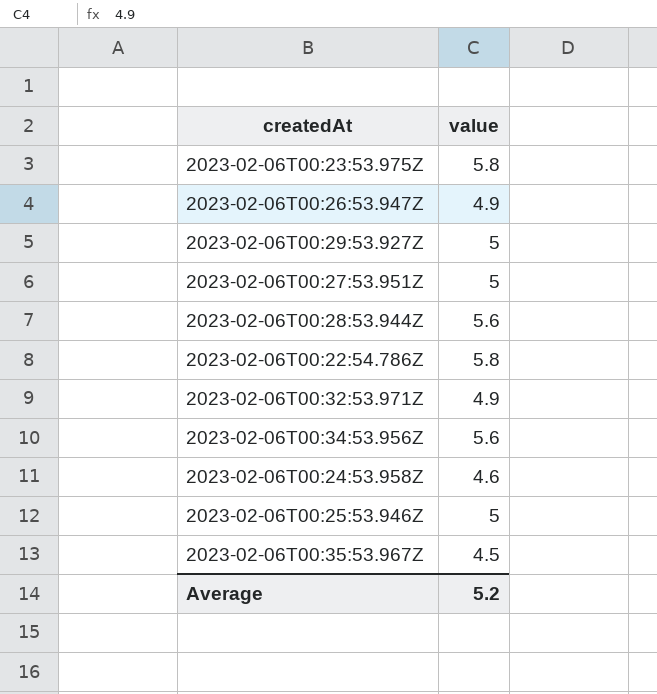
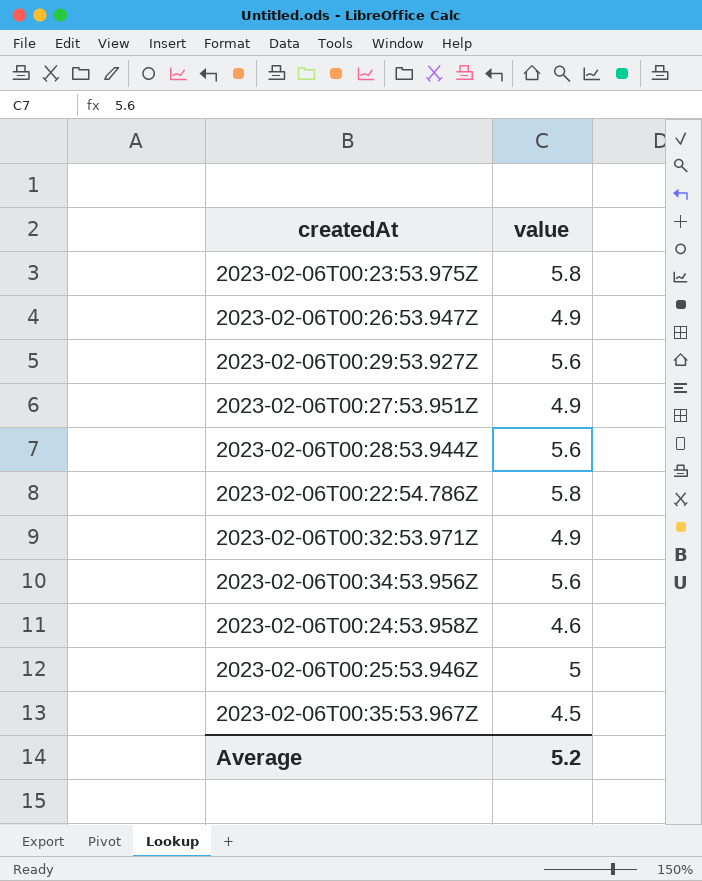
2023-02-06T00:29:53.927Z | value: 5 -> 5.6
2023-02-06T00:27:53.951Z | value: 5 -> 4.9

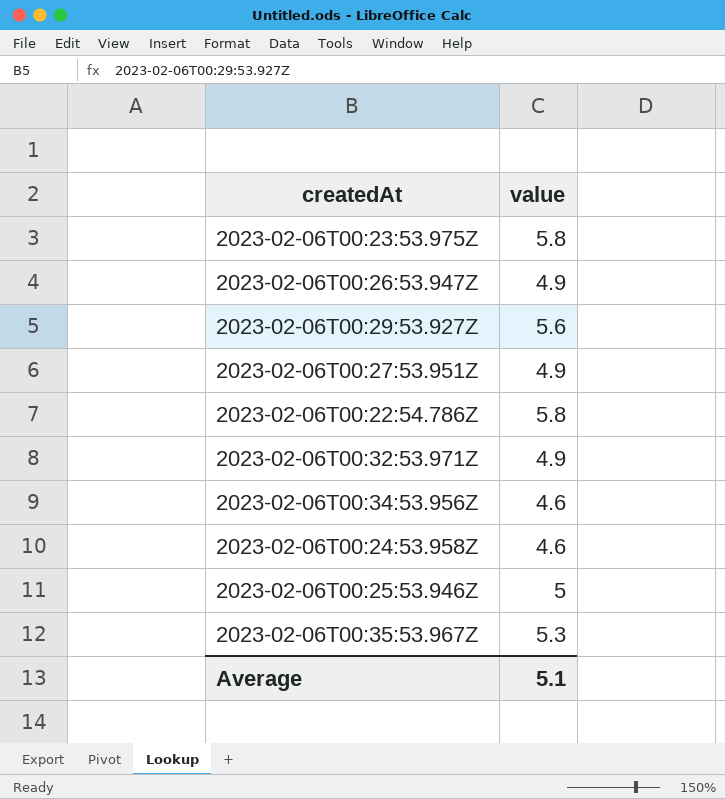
row 2023-02-06T00:28:53.944Z: 5.6 -> none
2023-02-06T00:34:53.956Z | value: 5.6 -> 4.6
2023-02-06T00:35:53.967Z | value: 4.5 -> 5.3
Average | value: 5.2 -> 5.1

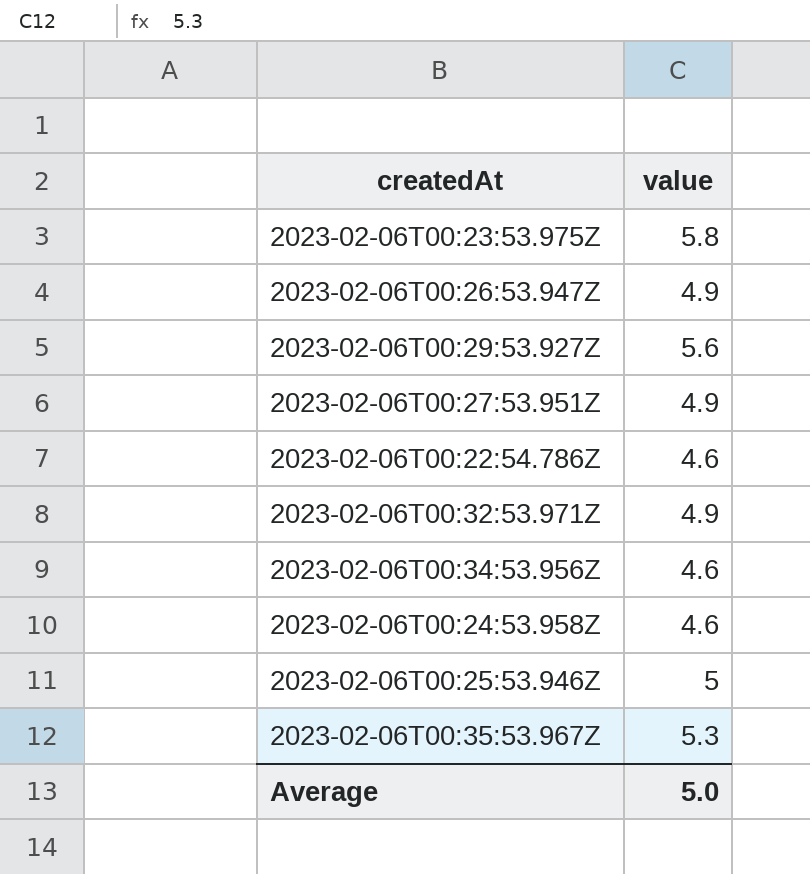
2023-02-06T00:22:54.786Z | value: 5.8 -> 4.6
Average | value: 5.1 -> 5.0

